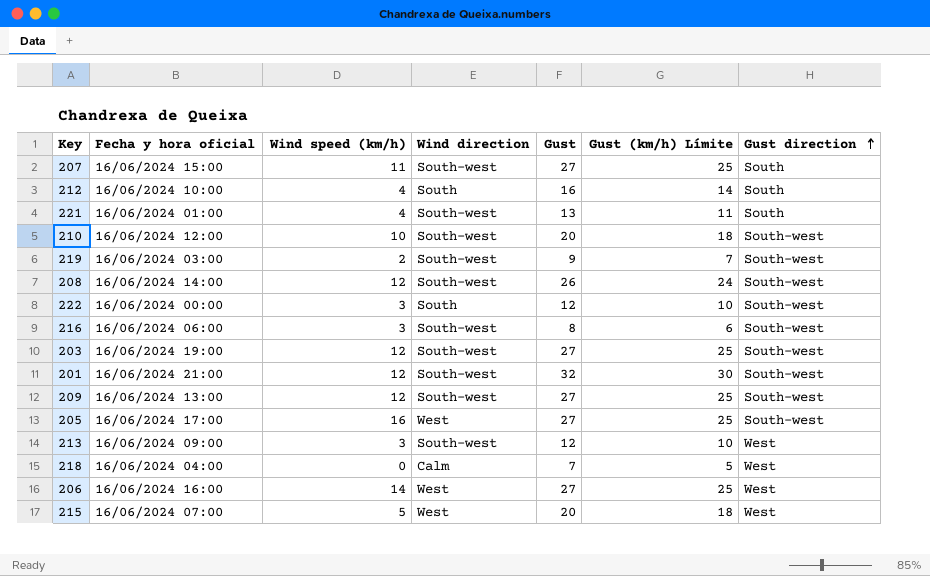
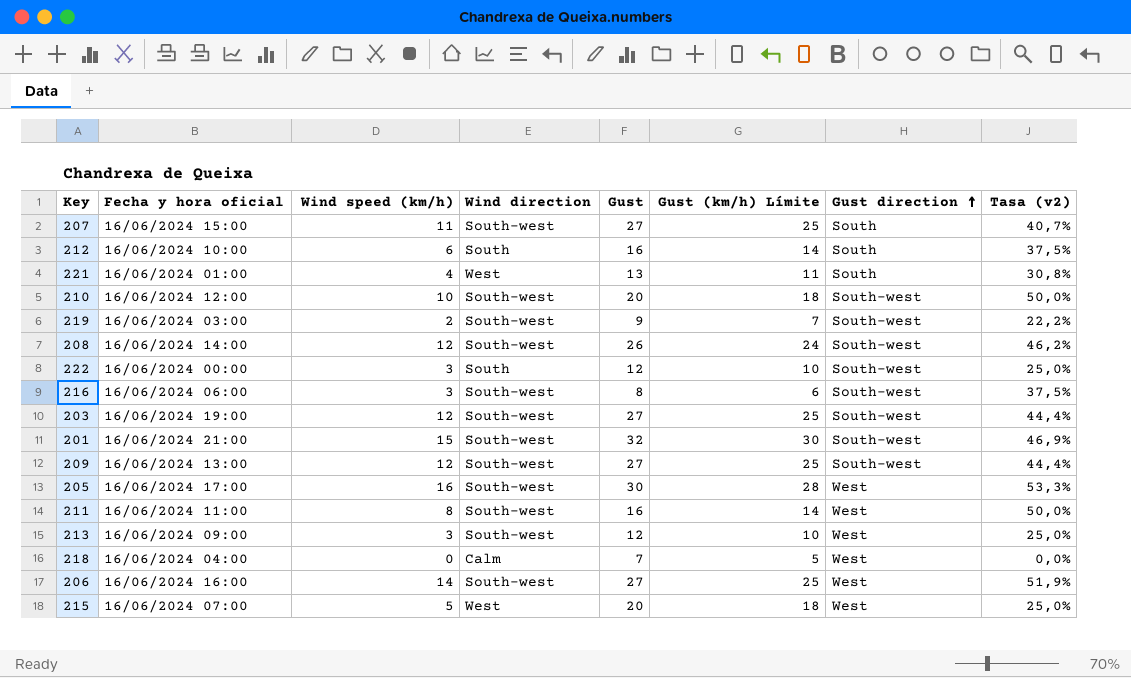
column Tasa (v2) | formula: none -> [Wind speed (km/h)] / [Gust]
212 | Wind speed (km/h): 4 -> 6
221 | Wind direction: South-west -> West
201 | Wind speed (km/h): 12 -> 15
205 | Wind direction: West -> South-west
205 | Gust: 27 -> 30
205 | Gust (km/h) Límite: 25 -> 28
205 | Gust direction: South-west -> West
row 211: none -> 16/06/2024 11:00 | 8 | South-west | 16 | 14 | West | 50,0%
206 | Wind direction: West -> South-west

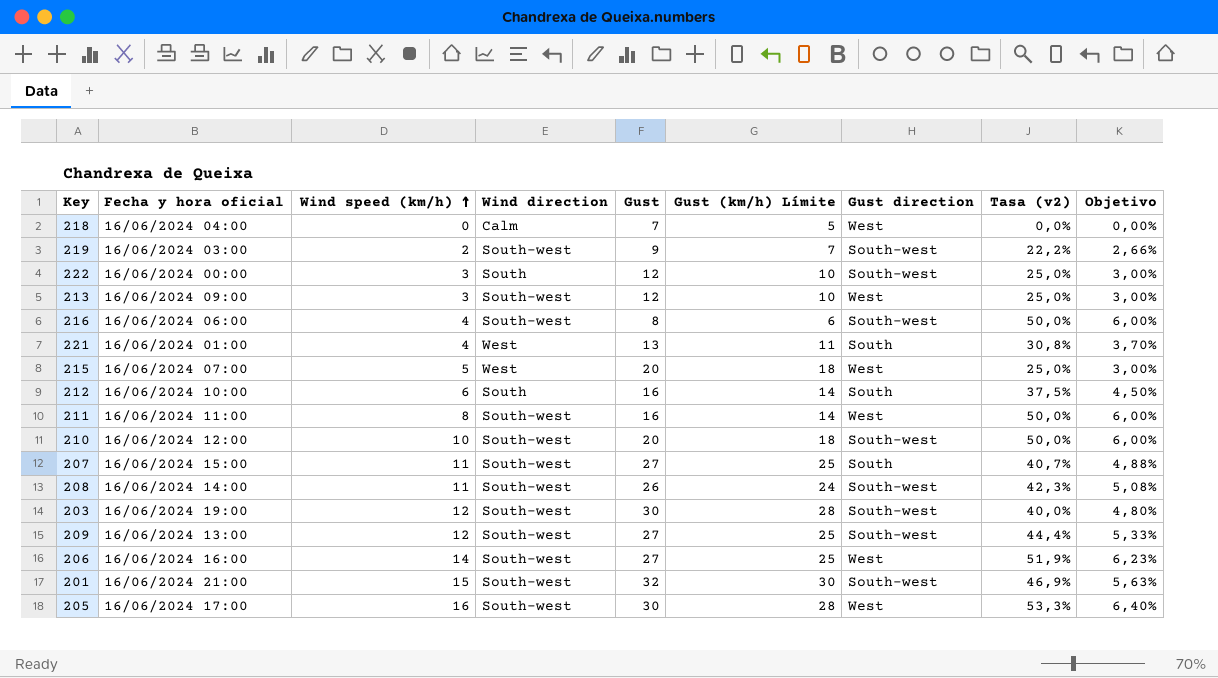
row order: Gust direction ascending -> Wind speed (km/h) ascending
column Objetivo | formula: none -> [Tasa (v2)] * 0,12
216 | Wind speed (km/h): 3 -> 4
216 | Tasa (v2): 37,5% -> 50,0%
208 | Wind speed (km/h): 12 -> 11
208 | Tasa (v2): 46,2% -> 42,3%
203 | Gust: 27 -> 30
203 | Gust (km/h) Límite: 25 -> 28
203 | Tasa (v2): 44,4% -> 40,0%

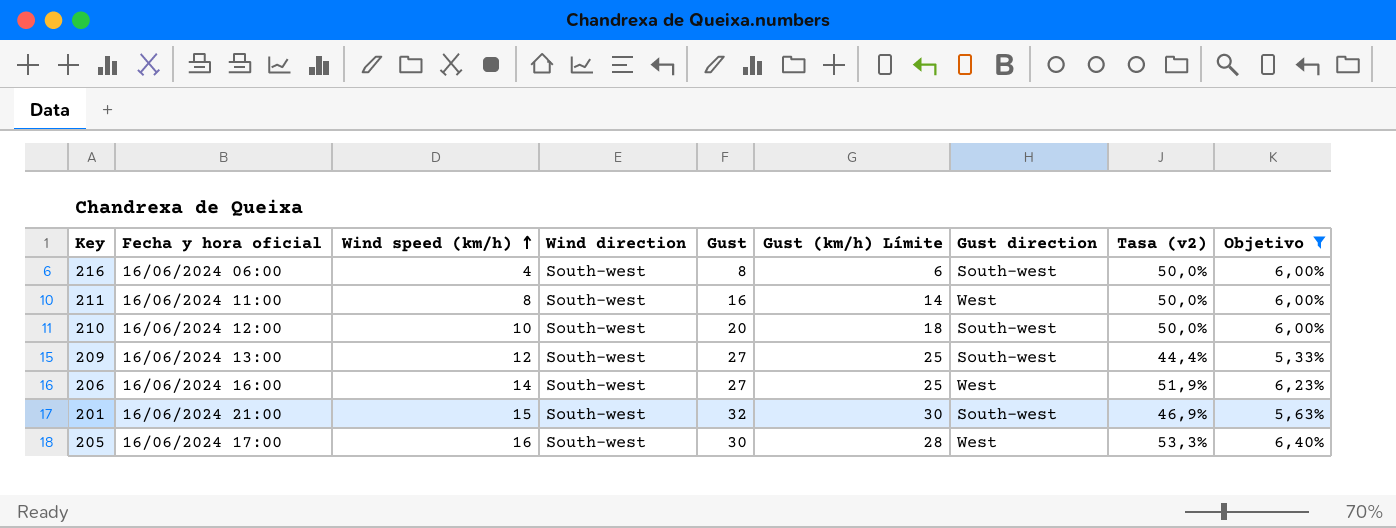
filter: none -> Objetivo >= 5,33%

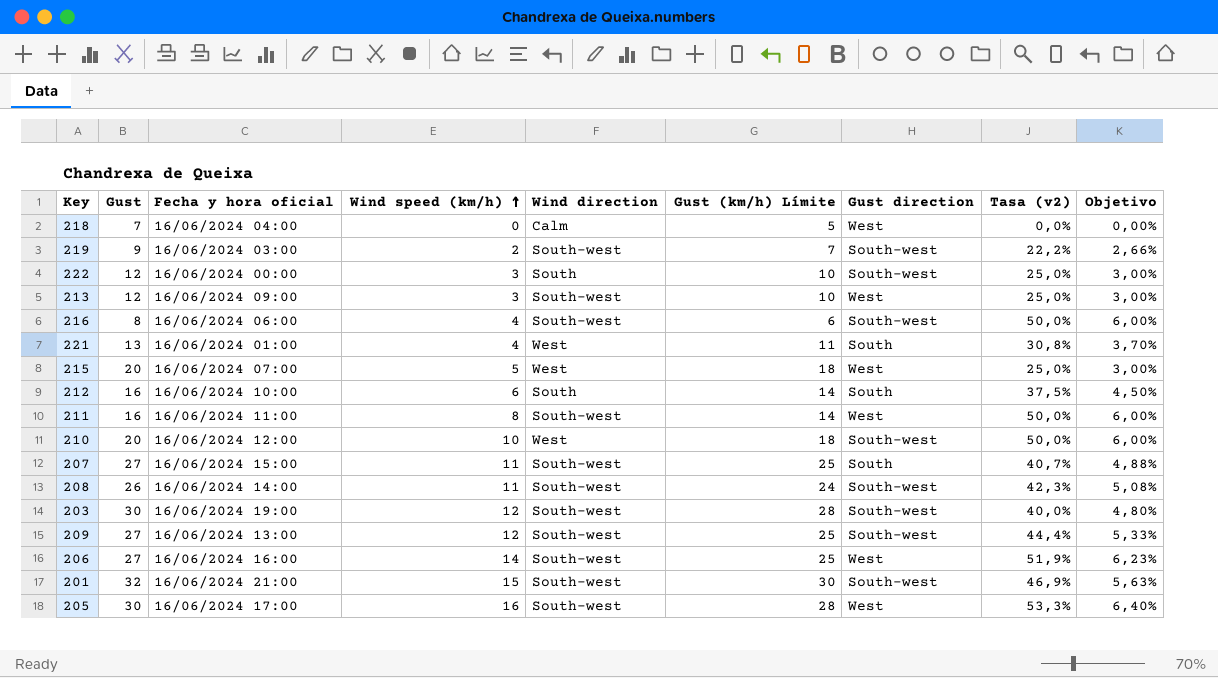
filter: Objetivo >= 5,33% -> none
column Gust | position: 5 -> 2
210 | Wind direction: South-west -> West

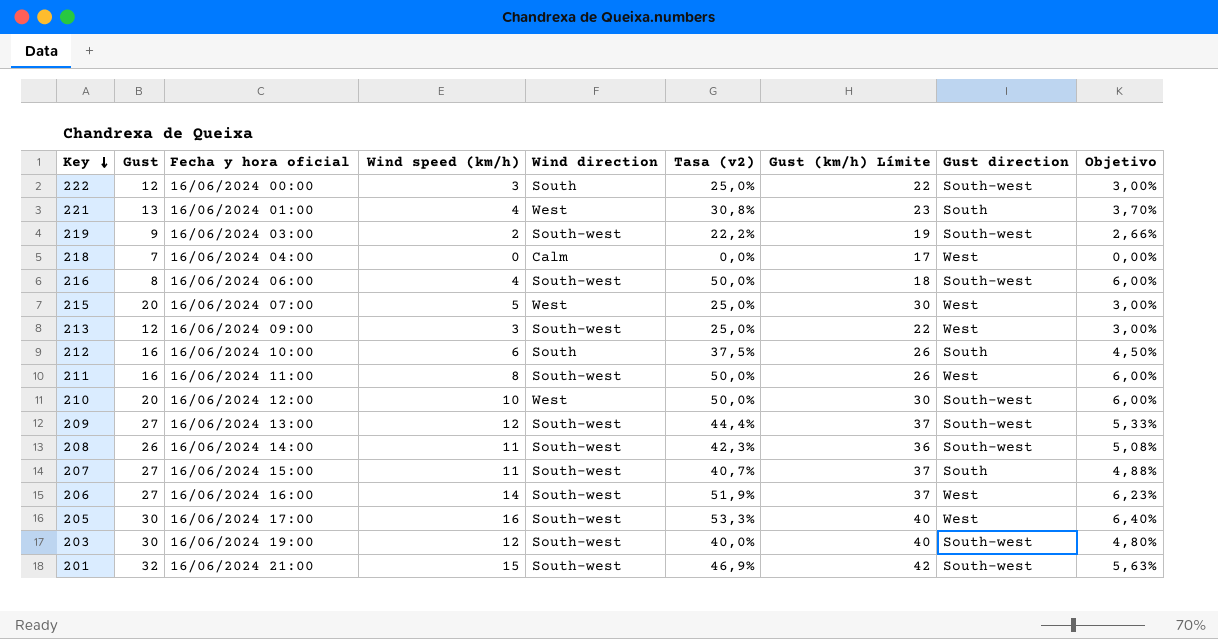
row order: Wind speed (km/h) ascending -> Key descending
column Tasa (v2) | position: 8 -> 6
column Gust (km/h) Límite | formula: [Gust] - 2 -> [Gust] + 10

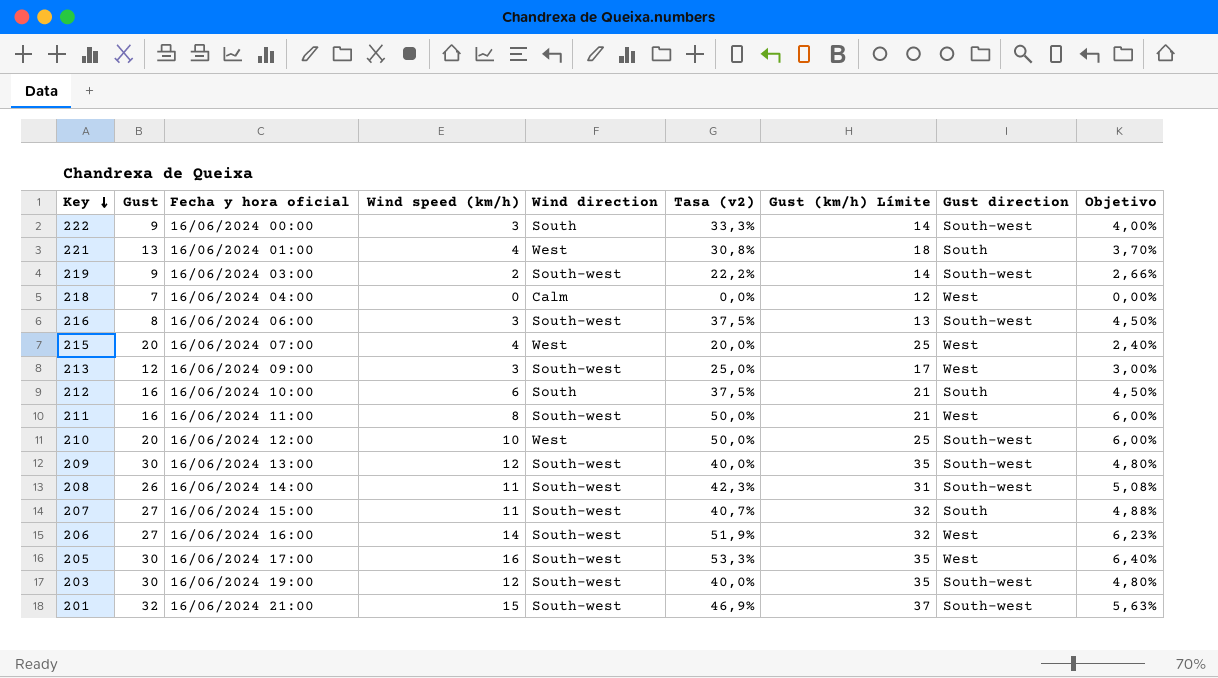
column Gust (km/h) Límite | formula: [Gust] + 10 -> [Gust] + 5
222 | Gust: 12 -> 9
222 | Tasa (v2): 25,0% -> 33,3%
222 | Objetivo: 3,00% -> 4,00%
216 | Wind speed (km/h): 4 -> 3
216 | Tasa (v2): 50,0% -> 37,5%
216 | Objetivo: 6,00% -> 4,50%
215 | Wind speed (km/h): 5 -> 4
215 | Tasa (v2): 25,0% -> 20,0%
215 | Objetivo: 3,00% -> 2,40%
209 | Gust: 27 -> 30
209 | Tasa (v2): 44,4% -> 40,0%
209 | Objetivo: 5,33% -> 4,80%

